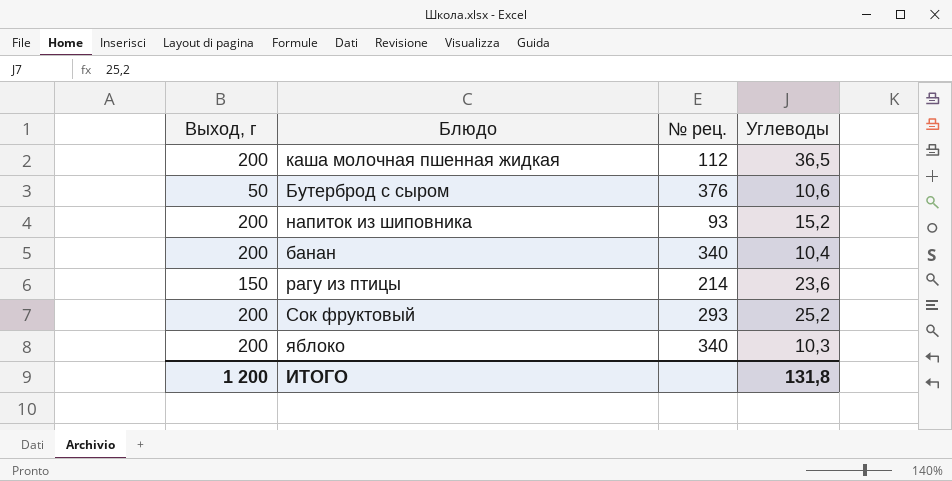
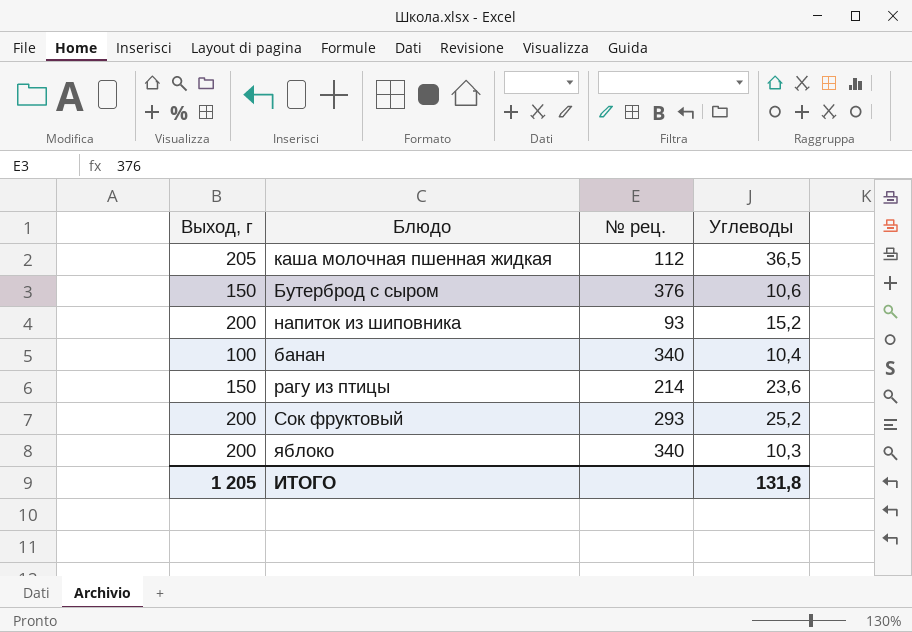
каша молочная пшенная жидкая | Выход, г: 200 -> 205
Бутерброд с сыром | Выход, г: 50 -> 150
банан | Выход, г: 200 -> 100
ИТОГО | Выход, г: 1 200 -> 1 205

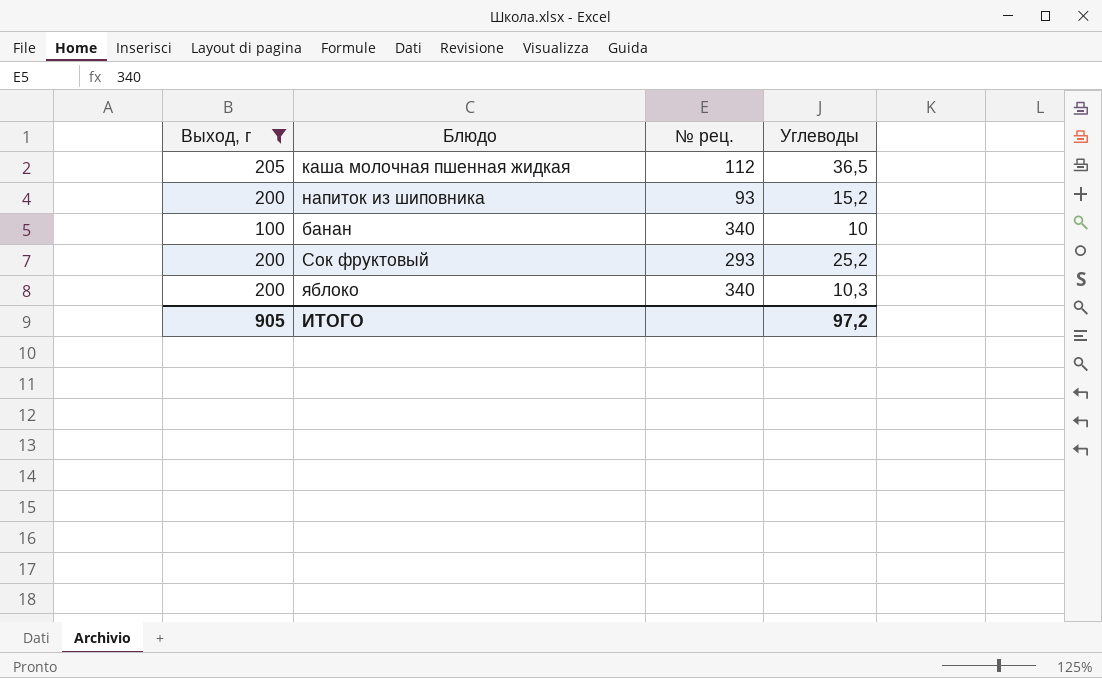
filter: none -> Выход, г != 150
банан | Углеводы: 10,4 -> 10
ИТОГО | Выход, г: 1 205 -> 905
ИТОГО | Углеводы: 131,8 -> 97,2

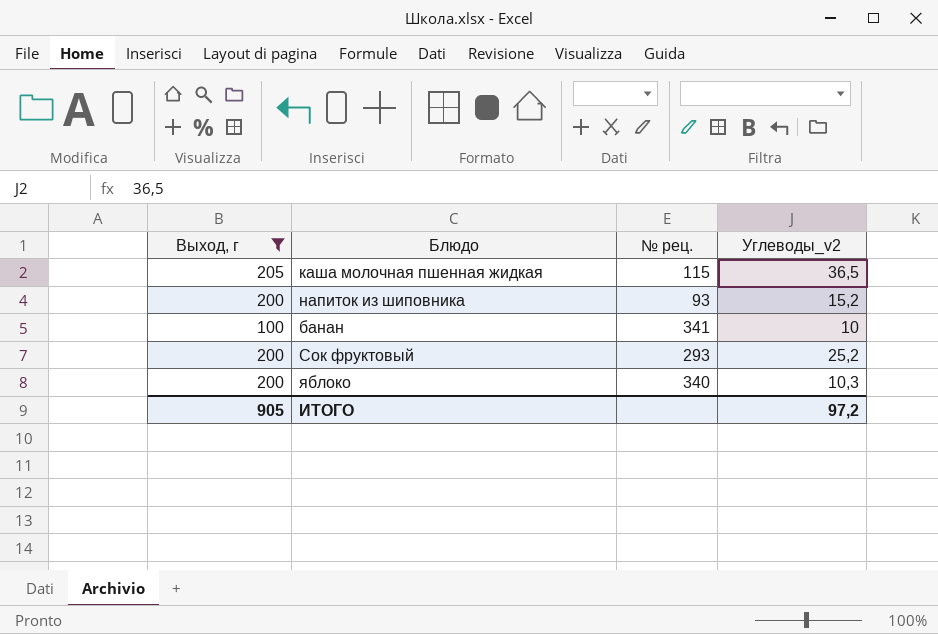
column name: Углеводы -> Углеводы_v2
каша молочная пшенная жидкая | № рец.: 112 -> 115
банан | № рец.: 340 -> 341

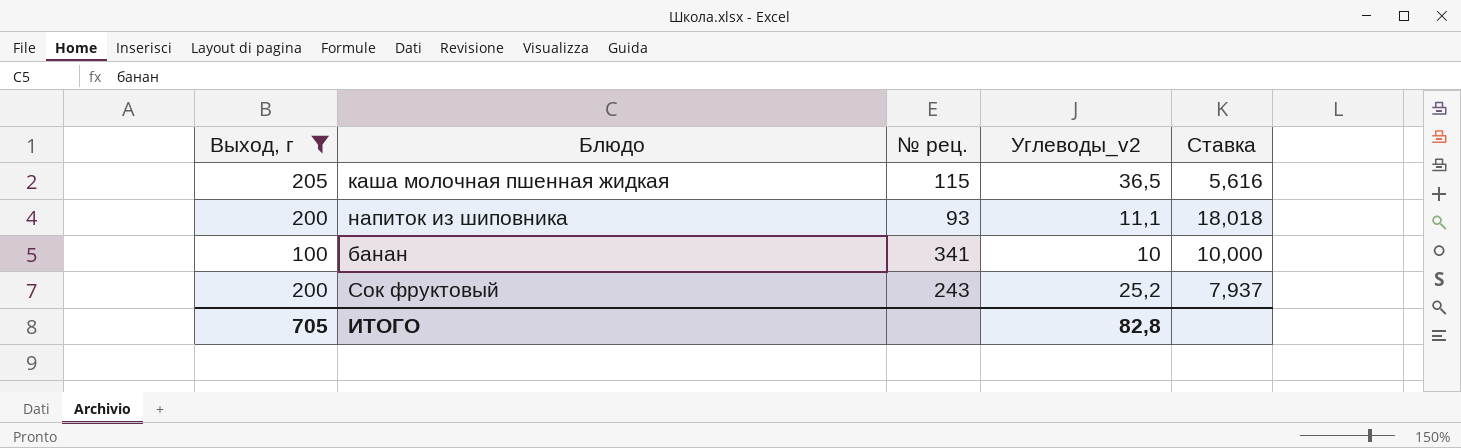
column Ставка | formula: none -> [Выход, г] / [Углеводы_v2]
row яблоко: 200 | 340 | 10,3 -> none
напиток из шиповника | Углеводы_v2: 15,2 -> 11,1
Сок фруктовый | № рец.: 293 -> 243
ИТОГО | Выход, г: 905 -> 705
ИТОГО | Углеводы_v2: 97,2 -> 82,8

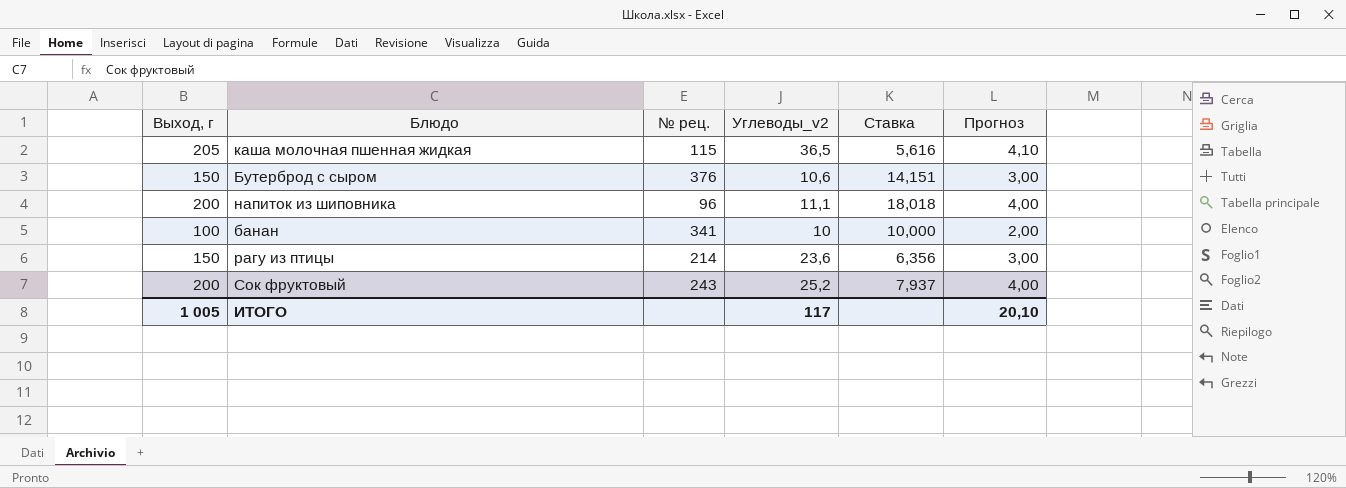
filter: Выход, г != 150 -> none
column Прогноз | formula: none -> [Выход, г] * 0,02
напиток из шиповника | № рец.: 93 -> 96
ИТОГО | Выход, г: 705 -> 1 005
ИТОГО | Углеводы_v2: 82,8 -> 117

